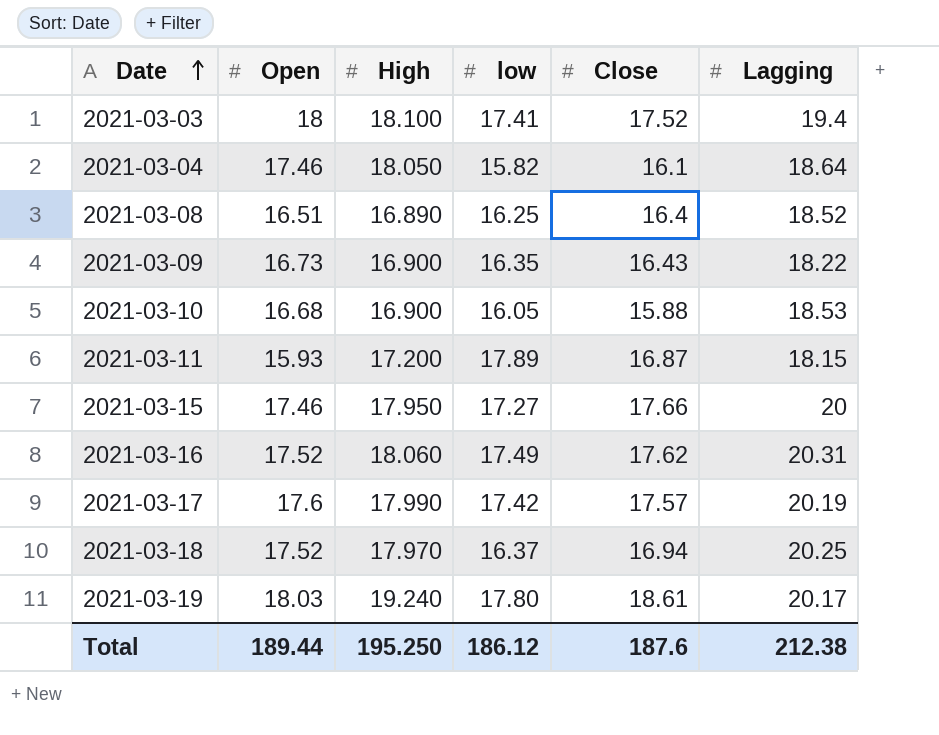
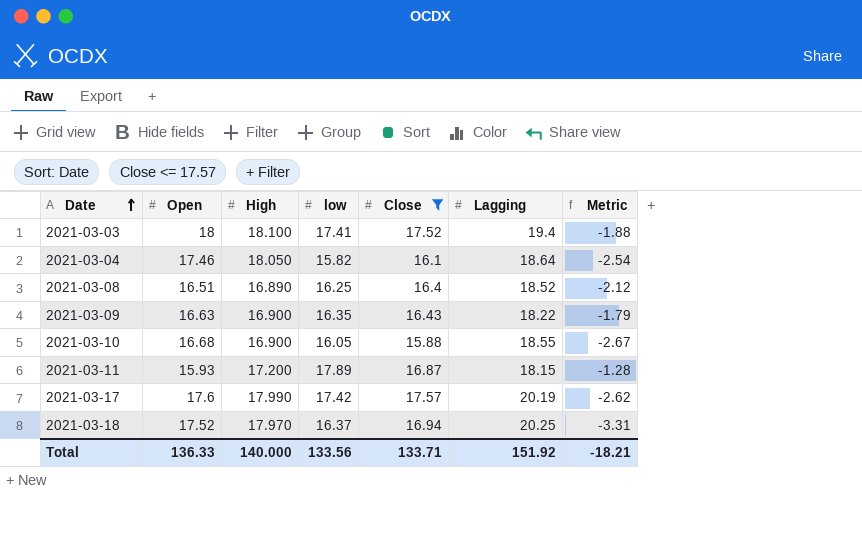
filter: none -> Close <= 17.57
column Metric | formula: none -> [Close] - [Lagging]
2021-03-09 | Open: 16.73 -> 16.63
2021-03-10 | Lagging: 18.53 -> 18.55
Total | Open: 189.44 -> 136.33
Total | High: 195.250 -> 140.000
Total | low: 186.12 -> 133.56
Total | Close: 187.6 -> 133.71
Total | Lagging: 212.38 -> 151.92

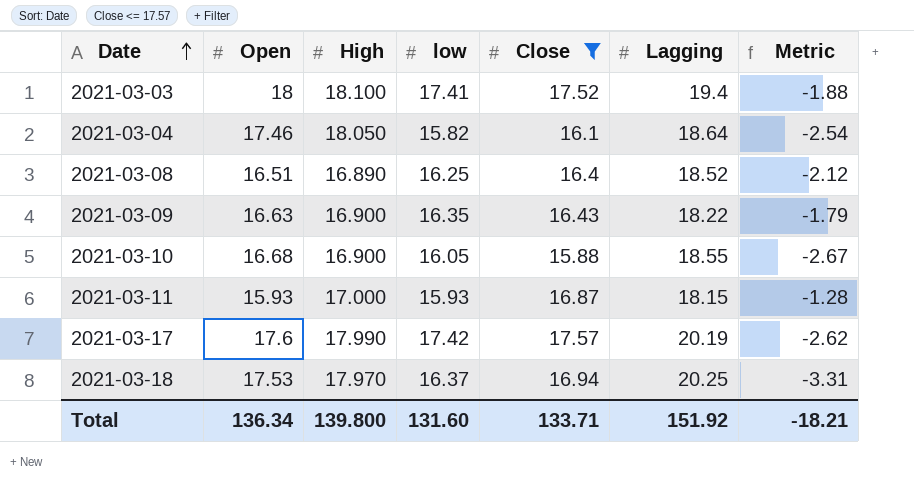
2021-03-11 | High: 17.200 -> 17.000
2021-03-11 | low: 17.89 -> 15.93
2021-03-18 | Open: 17.52 -> 17.53
Total | Open: 136.33 -> 136.34
Total | High: 140.000 -> 139.800
Total | low: 133.56 -> 131.60

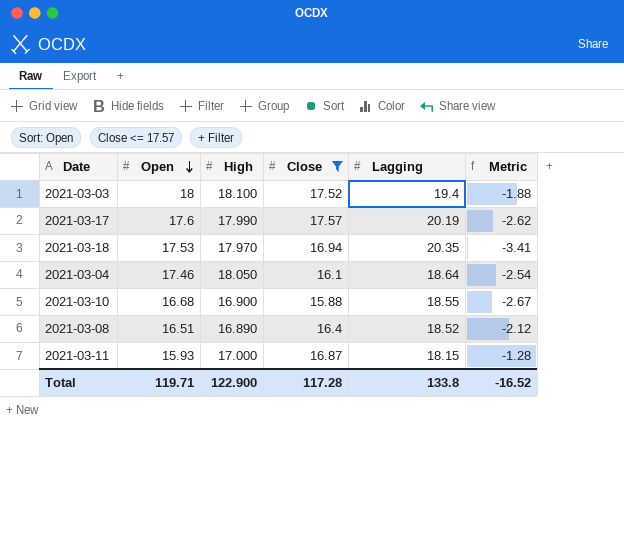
row order: Date ascending -> Open descending
column low | position: 4 -> none
row 2021-03-09: 16.63 | 16.900 | 16.35 | 16.43 | 18.22 | -1.79 -> none
2021-03-18 | Lagging: 20.25 -> 20.35
2021-03-18 | Metric: -3.31 -> -3.41
Total | Open: 136.34 -> 119.71
Total | High: 139.800 -> 122.900
Total | Close: 133.71 -> 117.28
Total | Lagging: 151.92 -> 133.8
Total | Metric: -18.21 -> -16.52

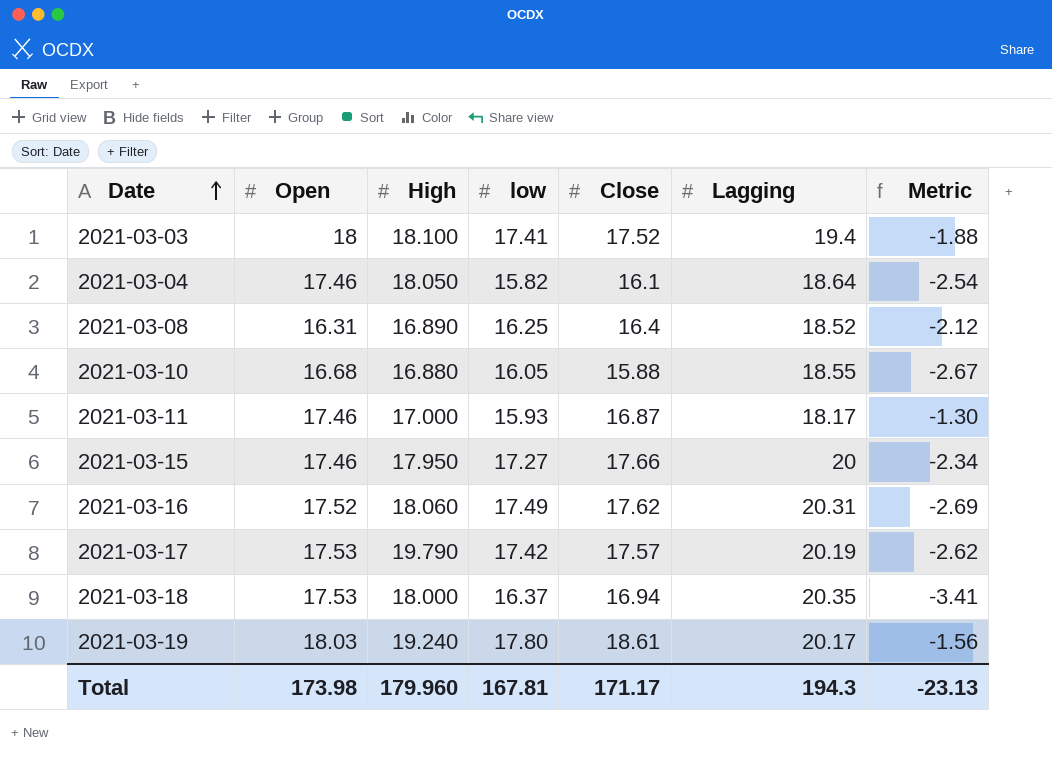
filter: Close <= 17.57 -> none
row order: Open descending -> Date ascending
column low | position: none -> 4
2021-03-08 | Open: 16.51 -> 16.31
2021-03-10 | High: 16.900 -> 16.880
2021-03-11 | Open: 15.93 -> 17.46
2021-03-11 | Lagging: 18.15 -> 18.17
2021-03-11 | Metric: -1.28 -> -1.30
2021-03-17 | Open: 17.6 -> 17.53
2021-03-17 | High: 17.990 -> 19.790
2021-03-18 | High: 17.970 -> 18.000
Total | Open: 119.71 -> 173.98
Total | High: 122.900 -> 179.960
Total | Close: 117.28 -> 171.17
Total | Lagging: 133.8 -> 194.3
Total | Metric: -16.52 -> -23.13

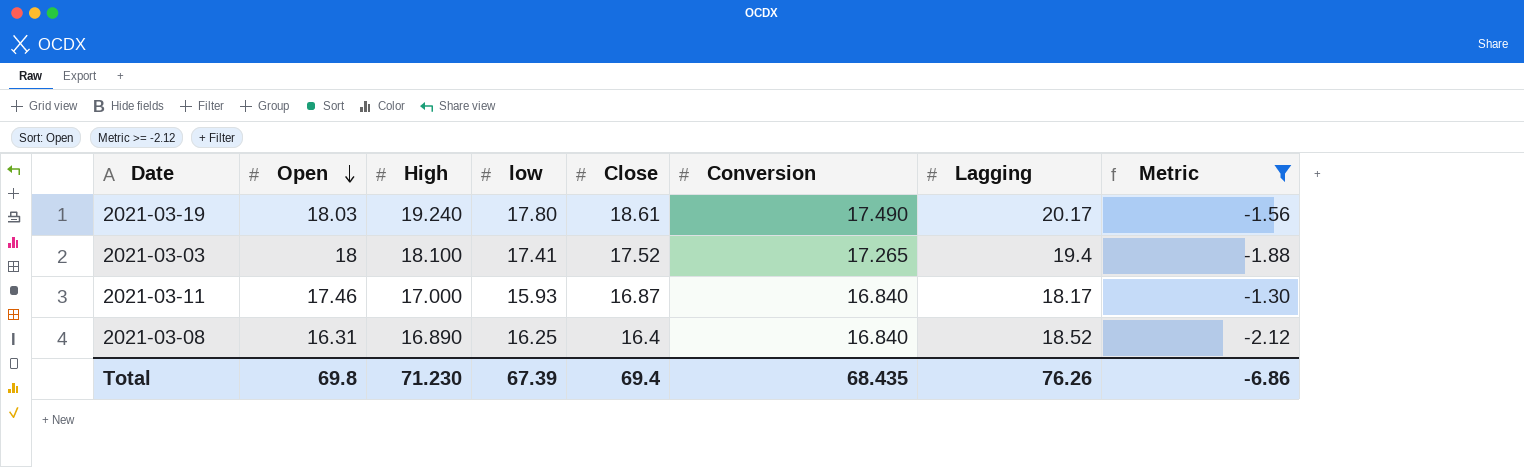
filter: none -> Metric >= -2.12
row order: Date ascending -> Open descending
column Conversion | position: none -> 6
Total | Open: 173.98 -> 69.8
Total | High: 179.960 -> 71.230
Total | low: 167.81 -> 67.39
Total | Close: 171.17 -> 69.4
Total | Lagging: 194.3 -> 76.26
Total | Metric: -23.13 -> -6.86

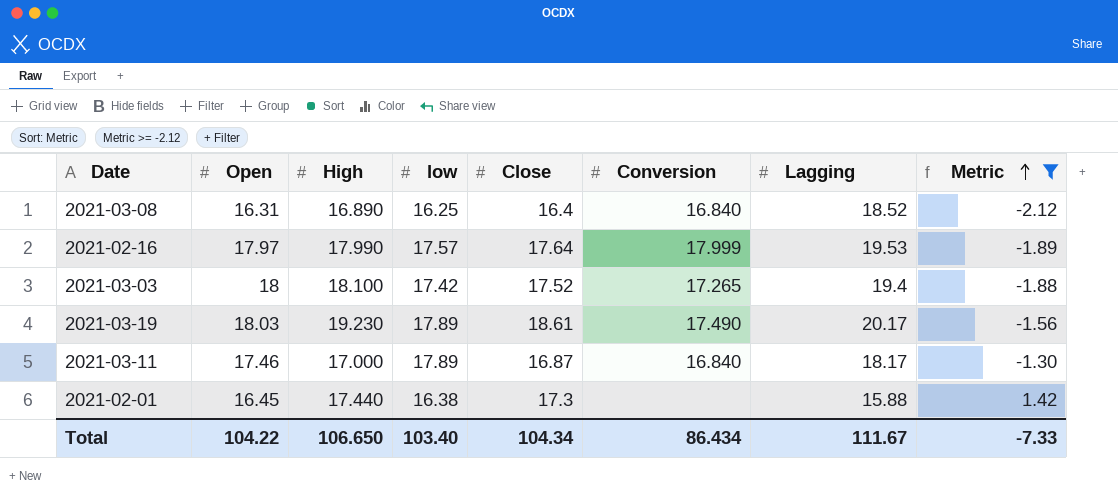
row order: Open descending -> Metric ascending
row 2021-02-16: none -> 17.97 | 17.990 | 17.57 | 17.64 | 17.999 | 19.53 | -1.89
2021-03-03 | low: 17.41 -> 17.42
2021-03-19 | High: 19.240 -> 19.230
2021-03-19 | low: 17.80 -> 17.89
2021-03-11 | low: 15.93 -> 17.89
row 2021-02-01: none -> 16.45 | 17.440 | 16.38 | 17.3 | none | 15.88 | 1.42
Total | Open: 69.8 -> 104.22
Total | High: 71.230 -> 106.650
Total | low: 67.39 -> 103.40
Total | Close: 69.4 -> 104.34
Total | Conversion: 68.435 -> 86.434
Total | Lagging: 76.26 -> 111.67
Total | Metric: -6.86 -> -7.33

